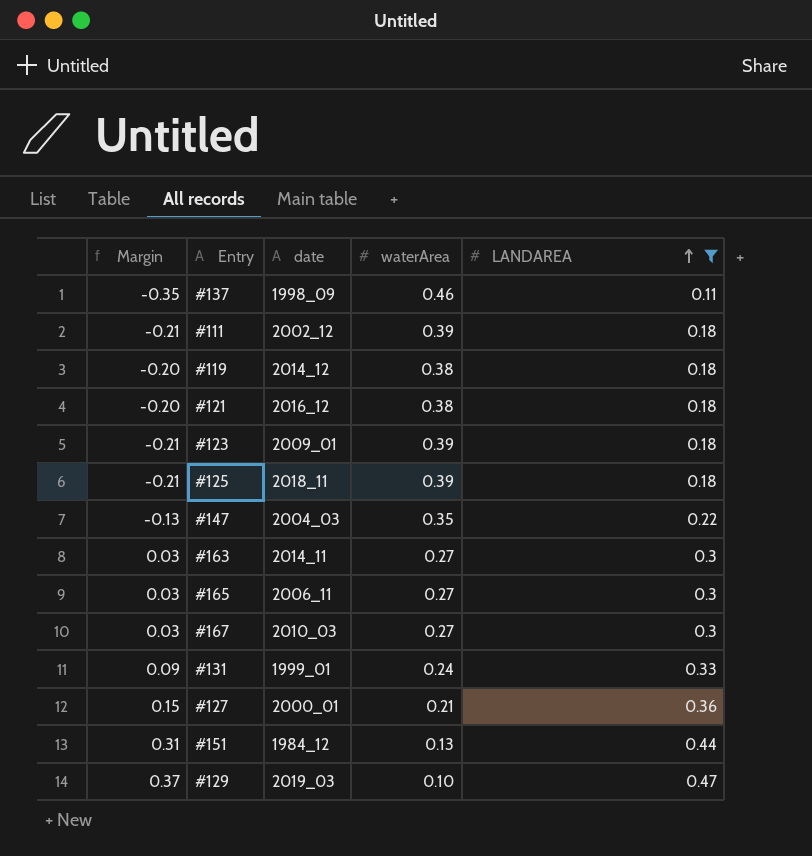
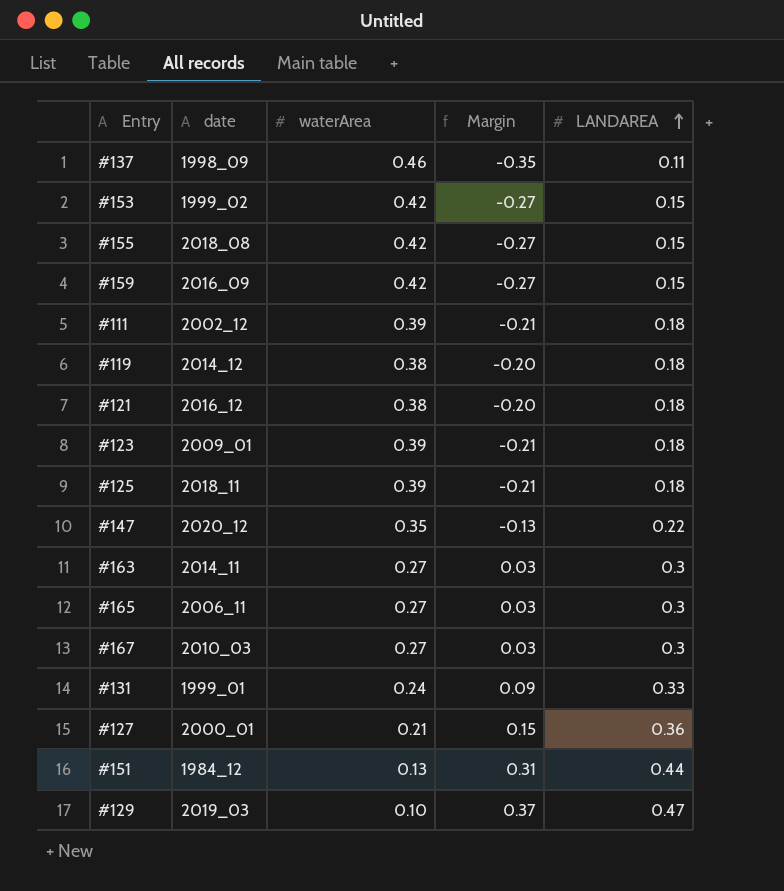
filter: LANDAREA != 0.15 -> none
column Margin | position: 1 -> 4
#147 | date: 2004_03 -> 2020_12

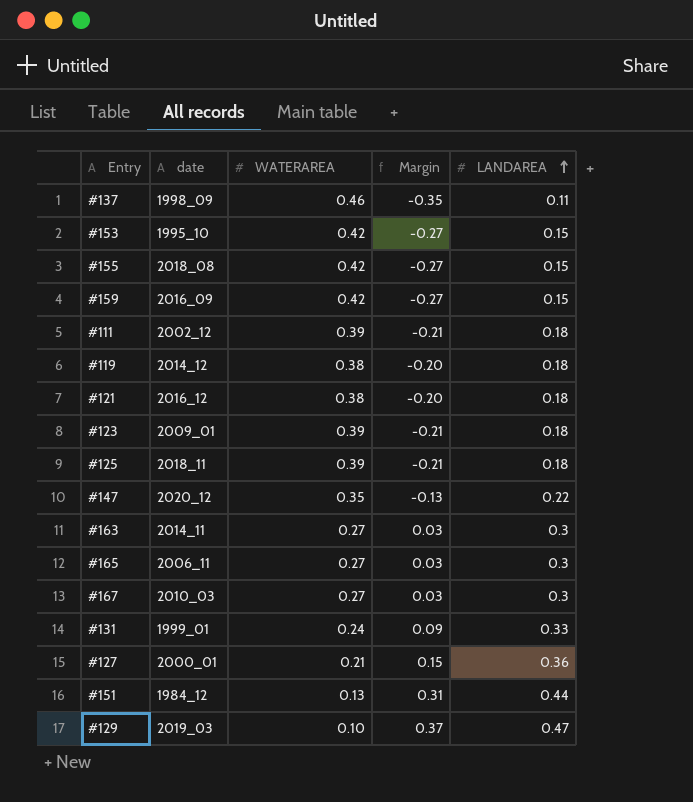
column name: waterArea -> WATERAREA
#153 | date: 1999_02 -> 1995_10

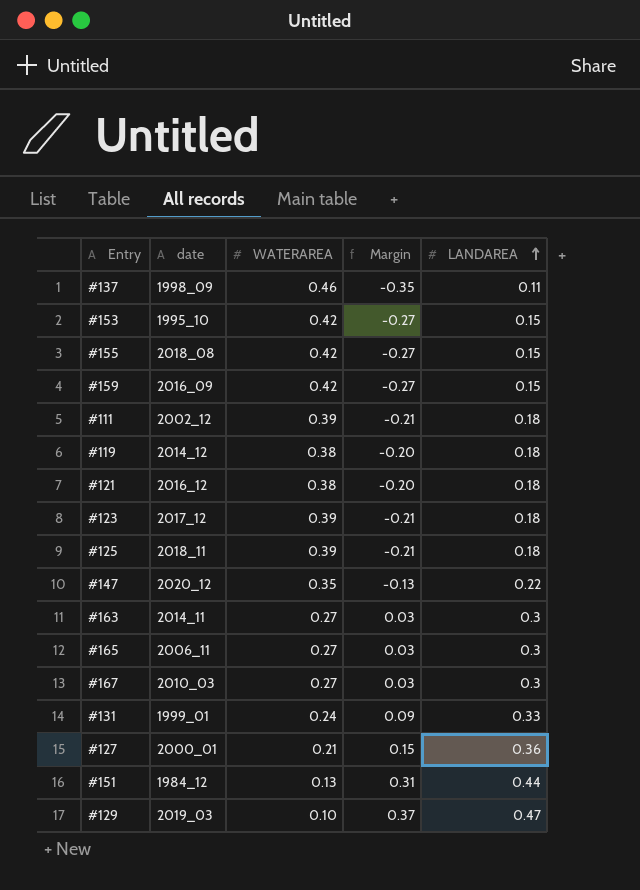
#123 | date: 2009_01 -> 2017_12

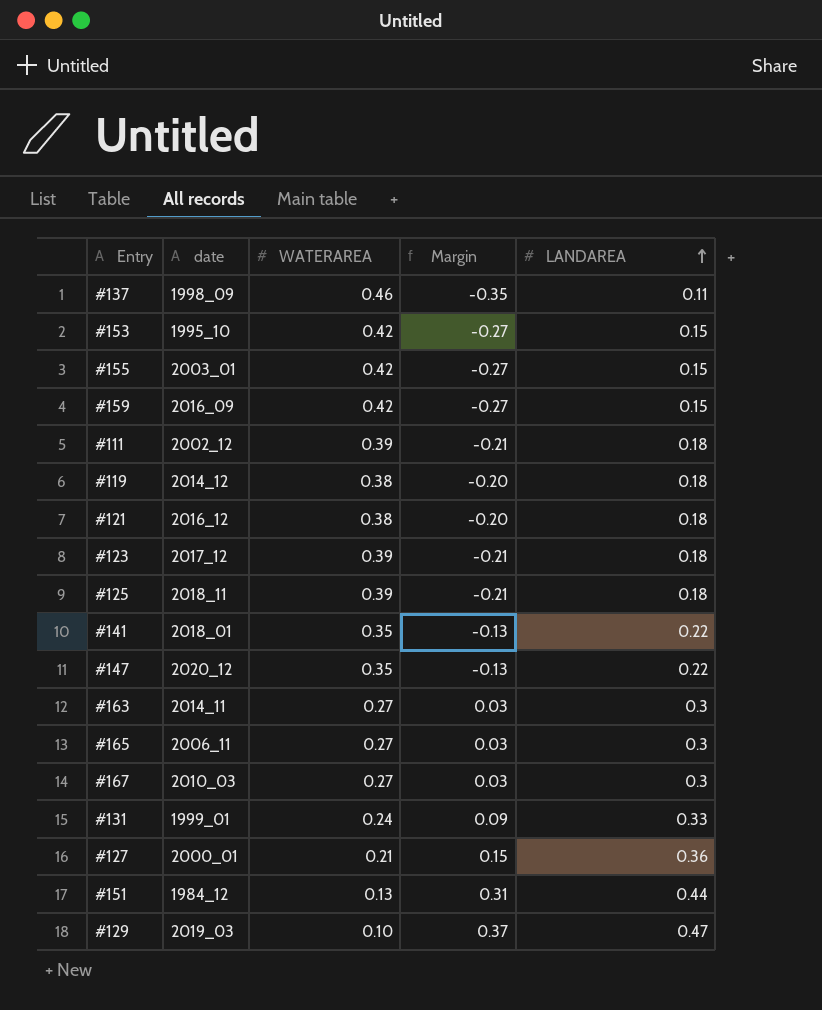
#155 | date: 2018_08 -> 2003_01
row #141: none -> 2018_01 | 0.35 | -0.13 | 0.22

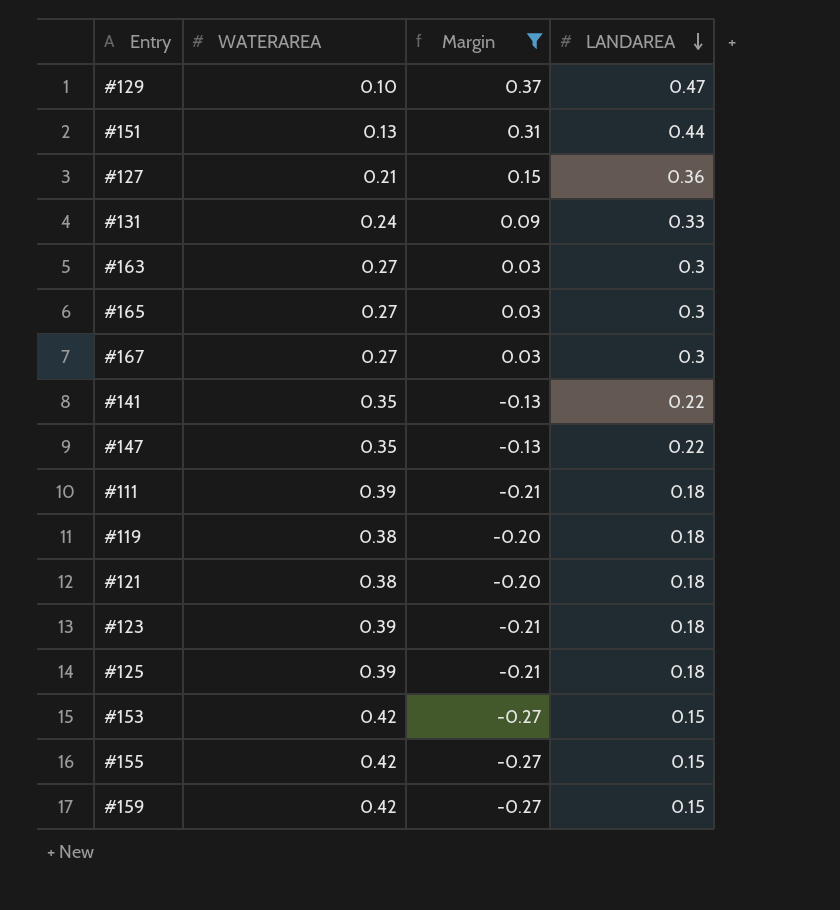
filter: none -> Margin != -0.35
row order: LANDAREA ascending -> LANDAREA descending
column date | position: 2 -> none

